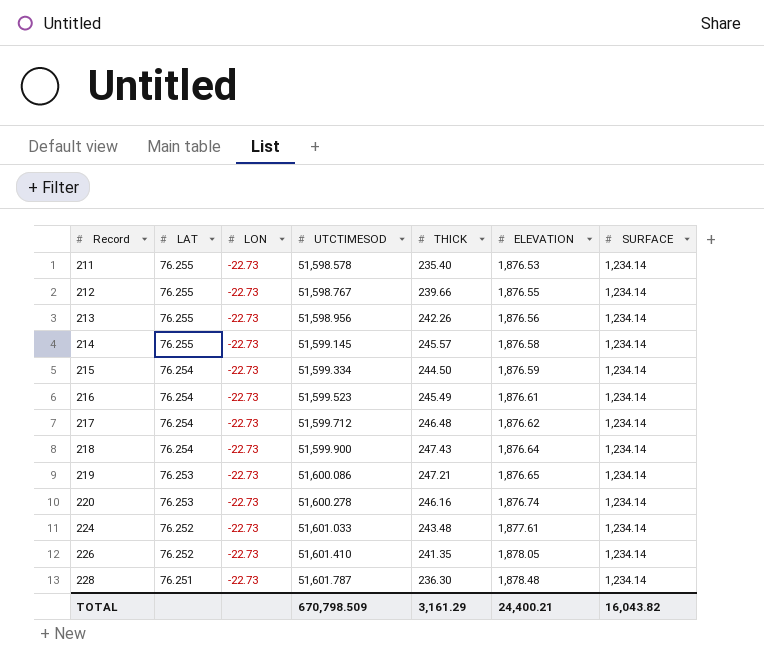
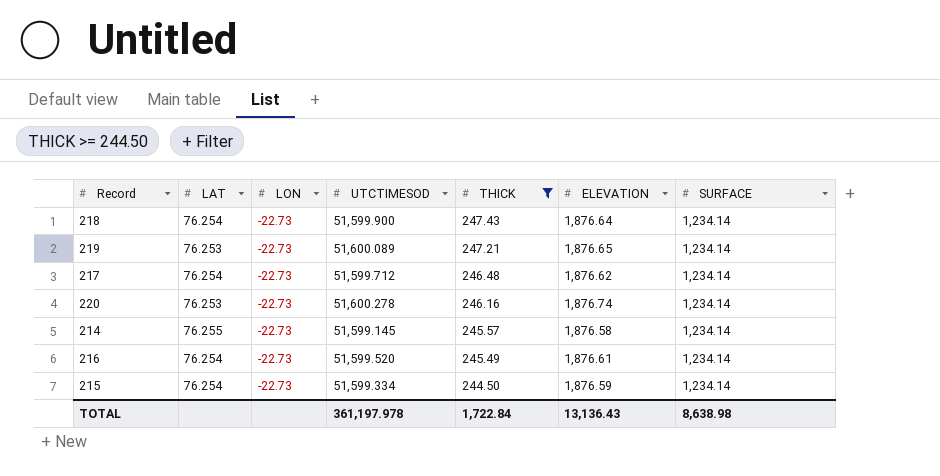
filter: none -> THICK >= 244.50
row order: Record ascending -> THICK descending
219 | UTCTIMESOD: 51,600.086 -> 51,600.089
216 | UTCTIMESOD: 51,599.523 -> 51,599.520
TOTAL | UTCTIMESOD: 670,798.509 -> 361,197.978
TOTAL | THICK: 3,161.29 -> 1,722.84
TOTAL | ELEVATION: 24,400.21 -> 13,136.43
TOTAL | SURFACE: 16,043.82 -> 8,638.98

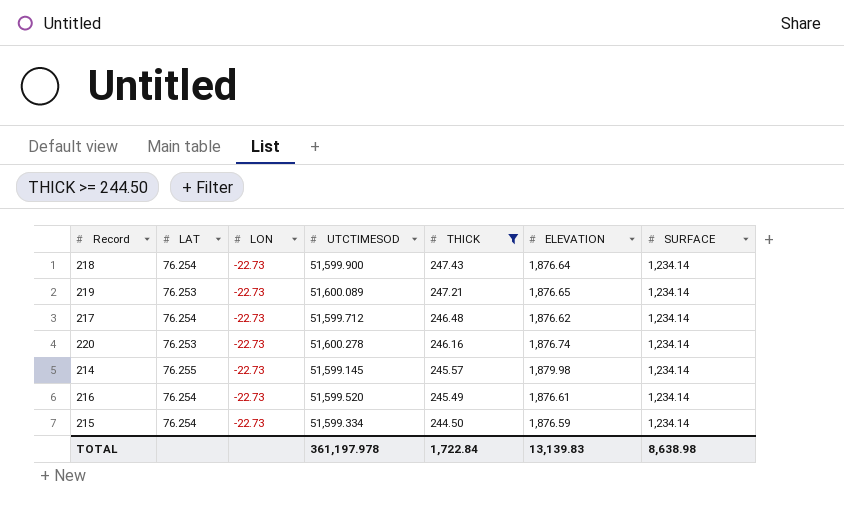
214 | ELEVATION: 1,876.58 -> 1,879.98
TOTAL | ELEVATION: 13,136.43 -> 13,139.83

